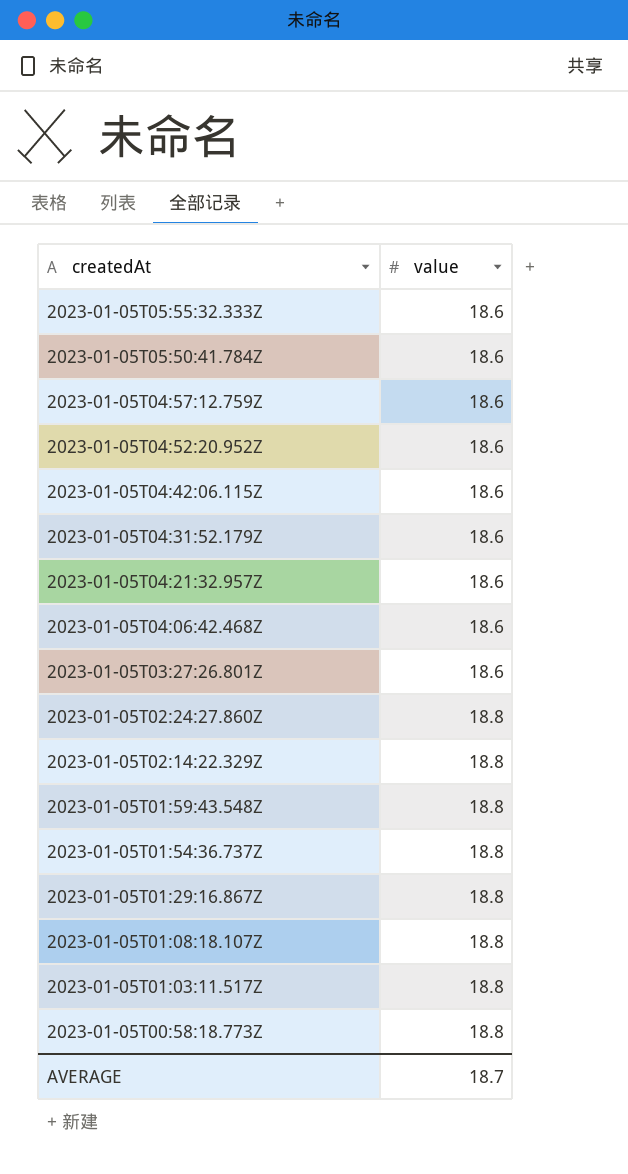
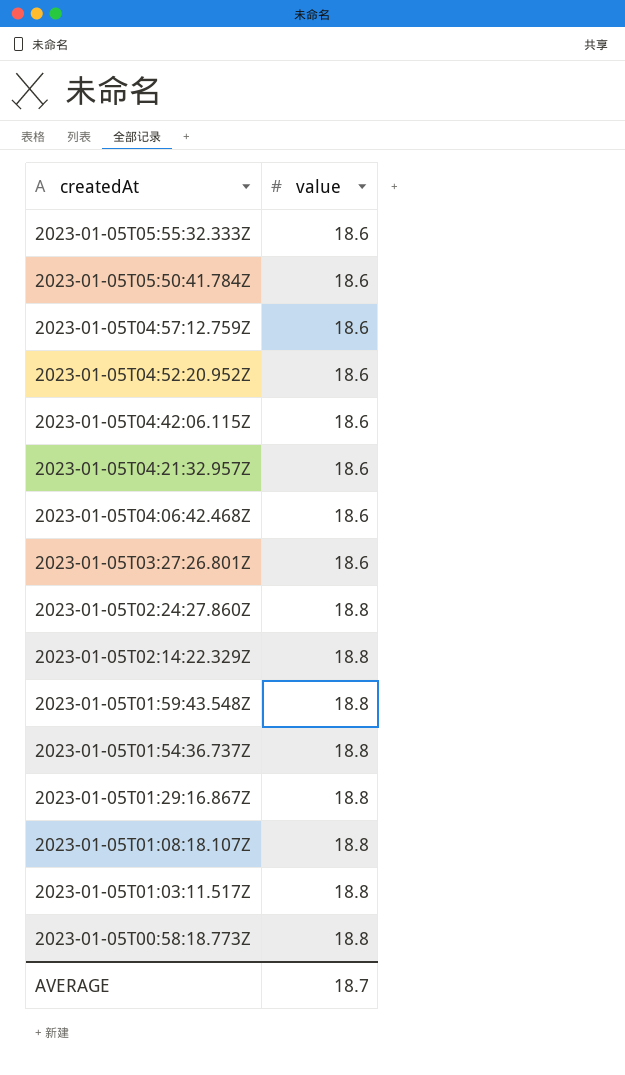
row 2023-01-05T04:31:52.179Z: 18.6 -> none

